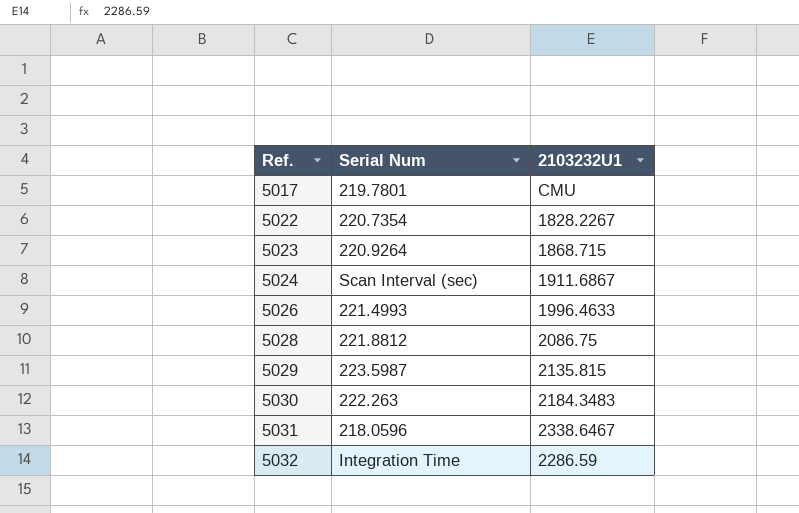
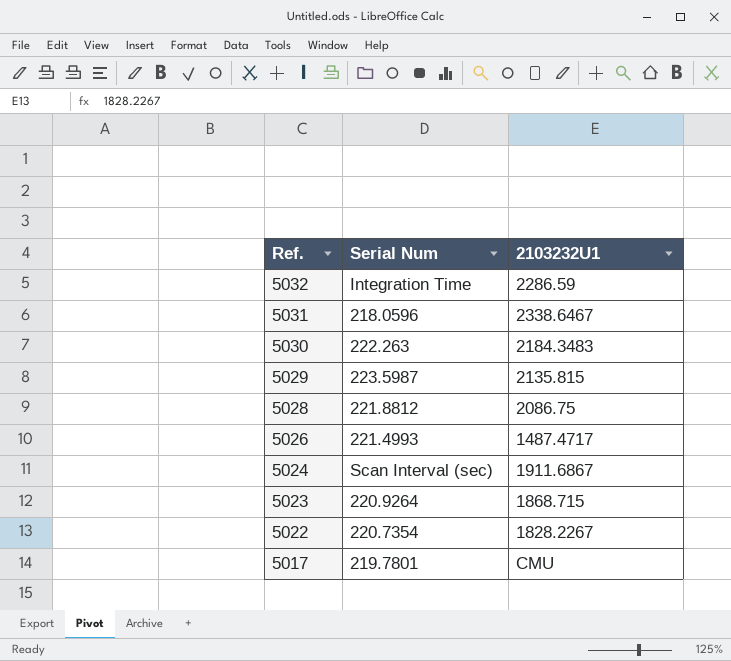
row order: Ref. ascending -> Ref. descending
5026 | 2103232U1: 1996.4633 -> 1487.4717

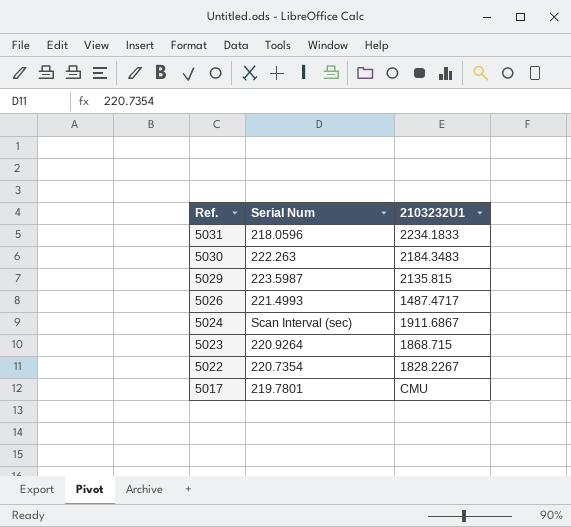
row 5032: Integration Time | 2286.59 -> none
row 5028: 221.8812 | 2086.75 -> none
5031 | 2103232U1: 2338.6467 -> 2234.1833

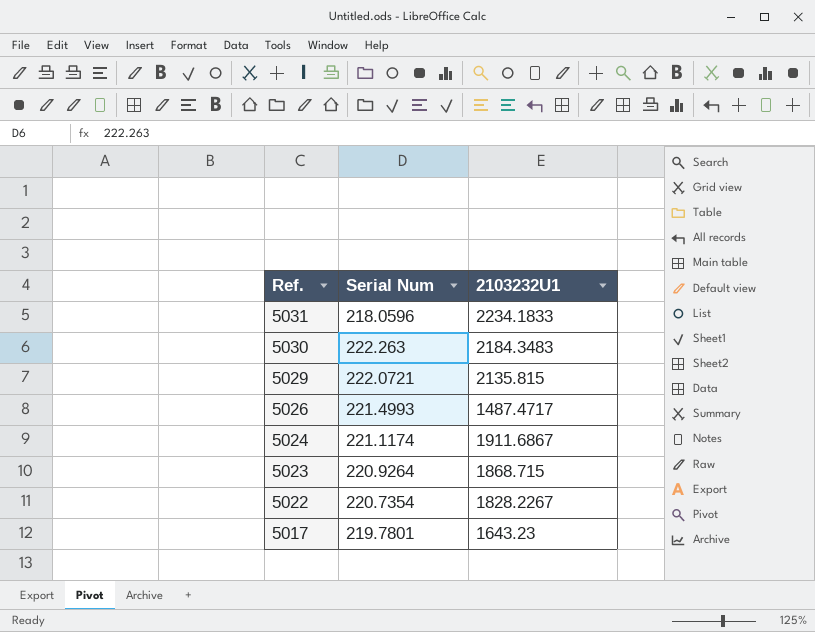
5029 | Serial Num: 223.5987 -> 222.0721
5024 | Serial Num: Scan Interval (sec) -> 221.1174
5017 | 2103232U1: CMU -> 1643.23

